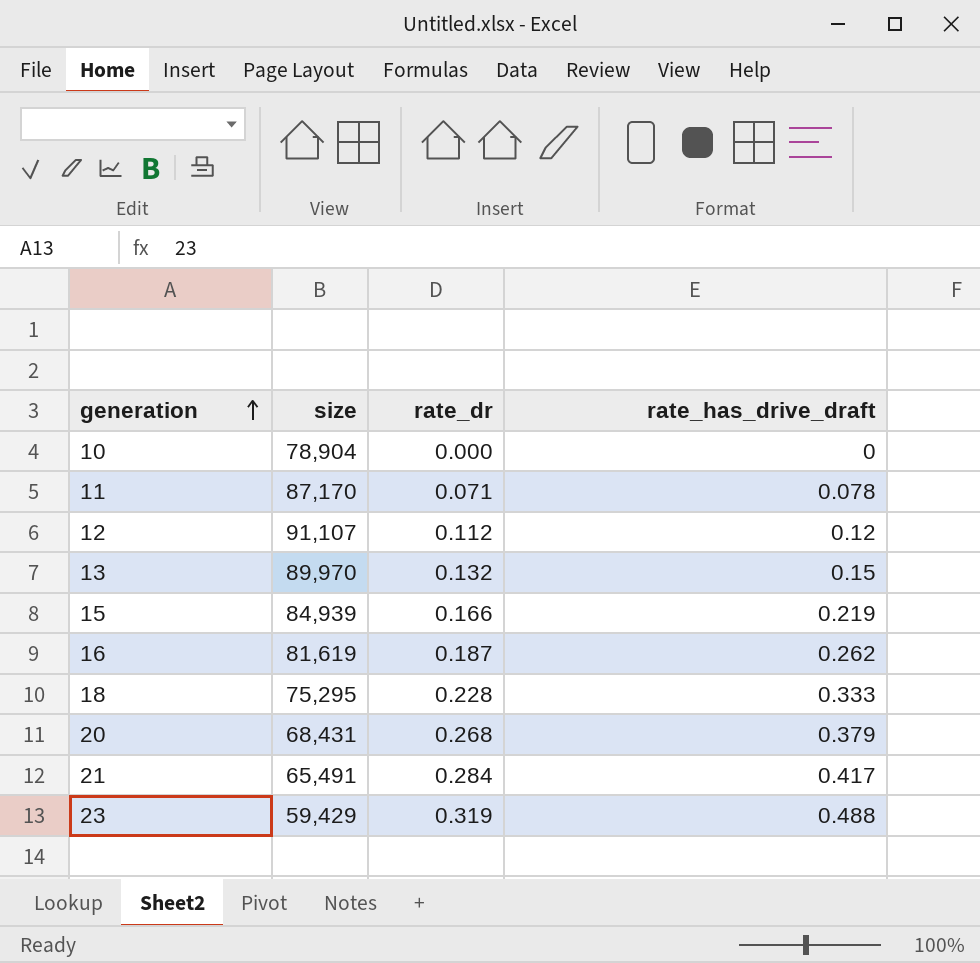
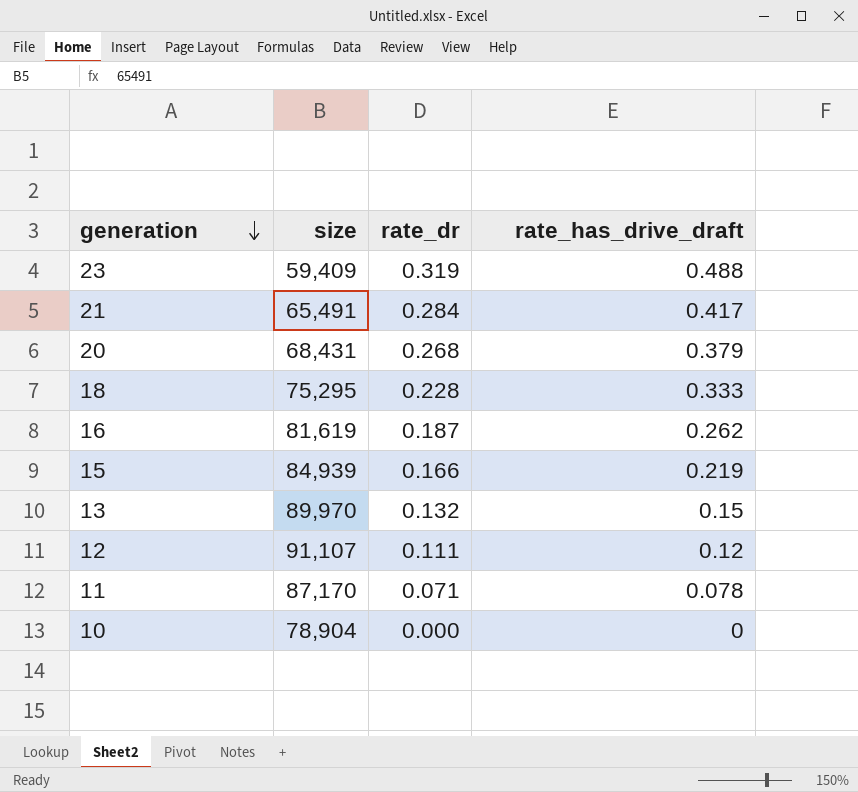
row order: generation ascending -> generation descending
23 | size: 59,429 -> 59,409
12 | rate_dr: 0.112 -> 0.111

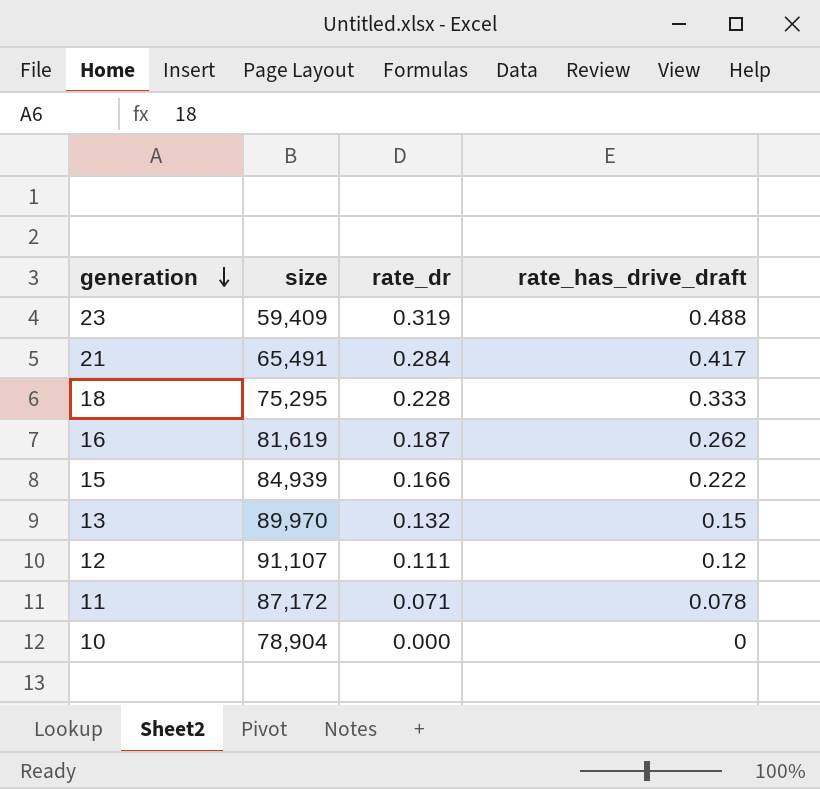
row 20: 68,431 | 0.268 | 0.379 -> none
15 | rate_has_drive_draft: 0.219 -> 0.222
11 | size: 87,170 -> 87,172

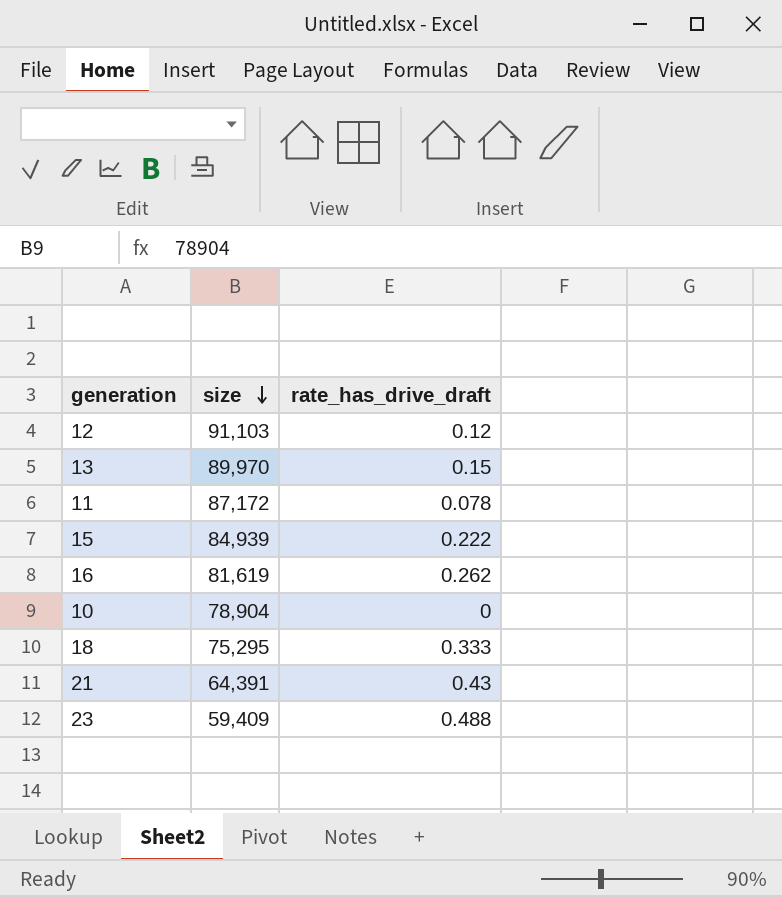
row order: generation descending -> size descending
column rate_dr | position: 3 -> none
12 | size: 91,107 -> 91,103
21 | size: 65,491 -> 64,391
21 | rate_has_drive_draft: 0.417 -> 0.43

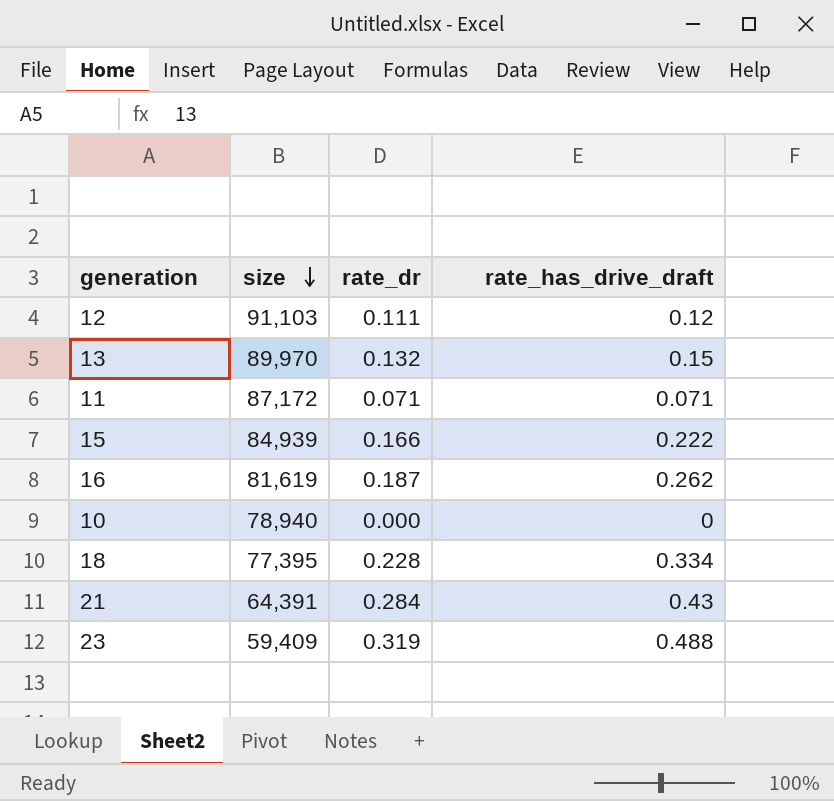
column rate_dr | position: none -> 3
11 | rate_has_drive_draft: 0.078 -> 0.071
10 | size: 78,904 -> 78,940
18 | size: 75,295 -> 77,395
18 | rate_has_drive_draft: 0.333 -> 0.334

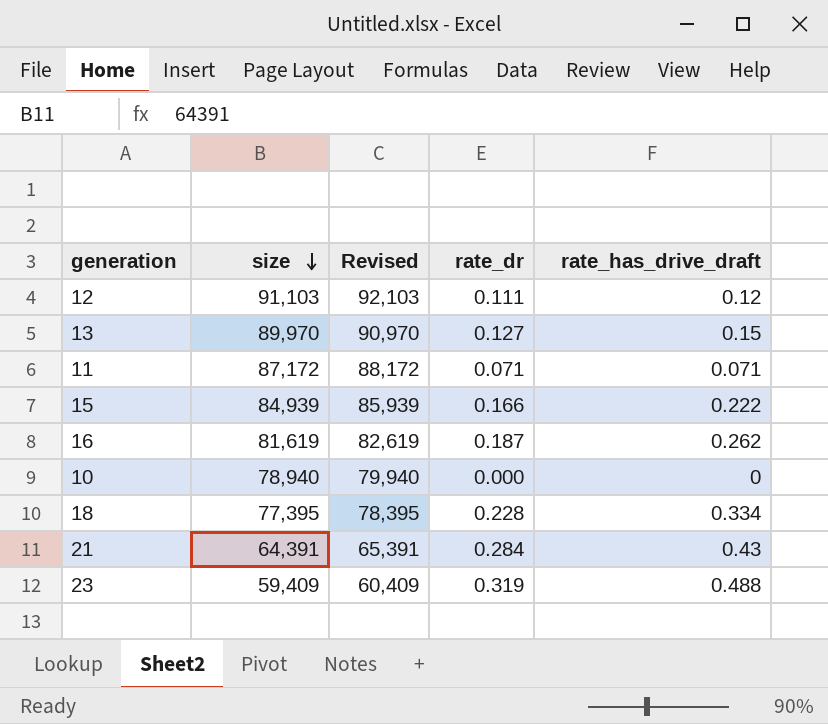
column Revised | formula: none -> [size] + 1000
13 | rate_dr: 0.132 -> 0.127

